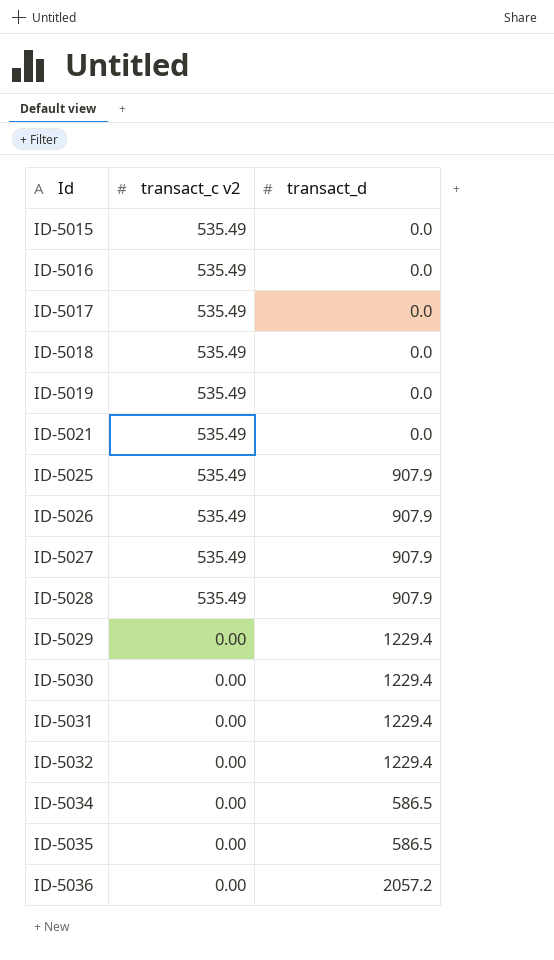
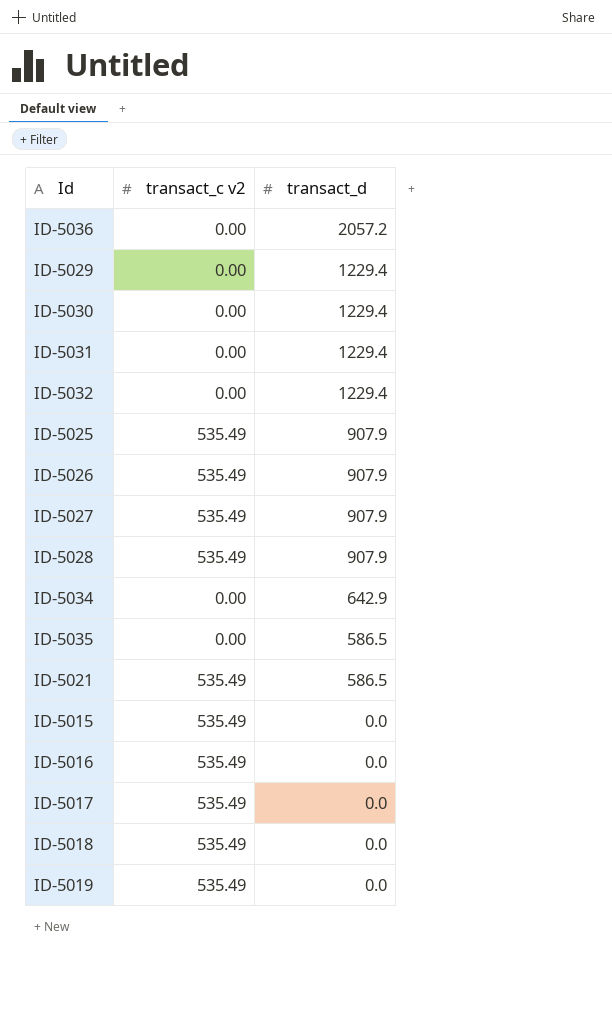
row order: Id ascending -> transact_d descending
ID-5034 | transact_d: 586.5 -> 642.9
ID-5021 | transact_d: 0.0 -> 586.5

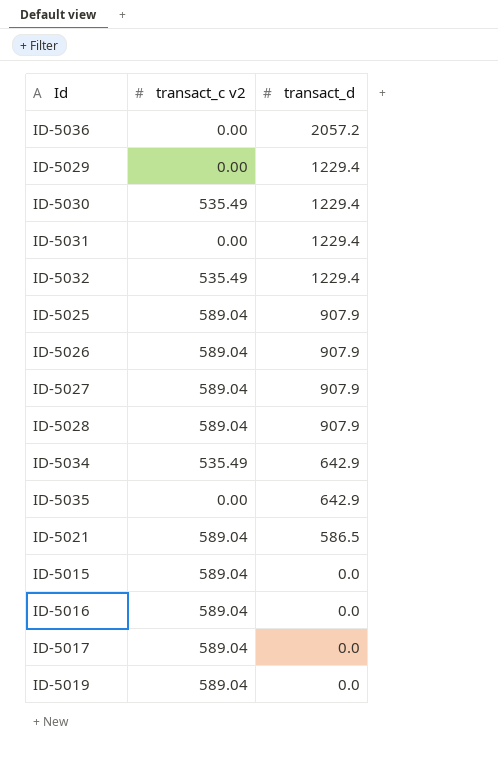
row ID-5018: 535.49 | 0.0 -> none
ID-5030 | transact_c v2: 0.00 -> 535.49
ID-5032 | transact_c v2: 0.00 -> 535.49
ID-5025 | transact_c v2: 535.49 -> 589.04
ID-5026 | transact_c v2: 535.49 -> 589.04
ID-5027 | transact_c v2: 535.49 -> 589.04
ID-5028 | transact_c v2: 535.49 -> 589.04
ID-5034 | transact_c v2: 0.00 -> 535.49
ID-5035 | transact_d: 586.5 -> 642.9
ID-5021 | transact_c v2: 535.49 -> 589.04
ID-5015 | transact_c v2: 535.49 -> 589.04
ID-5016 | transact_c v2: 535.49 -> 589.04
ID-5017 | transact_c v2: 535.49 -> 589.04
ID-5019 | transact_c v2: 535.49 -> 589.04

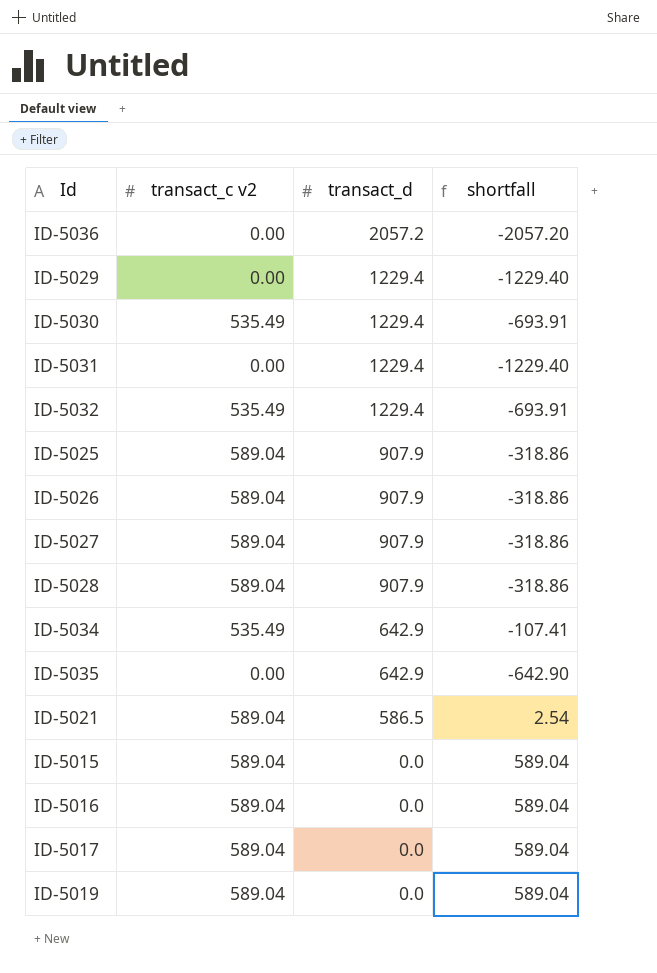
column shortfall | formula: none -> [transact_c v2] - [transact_d]

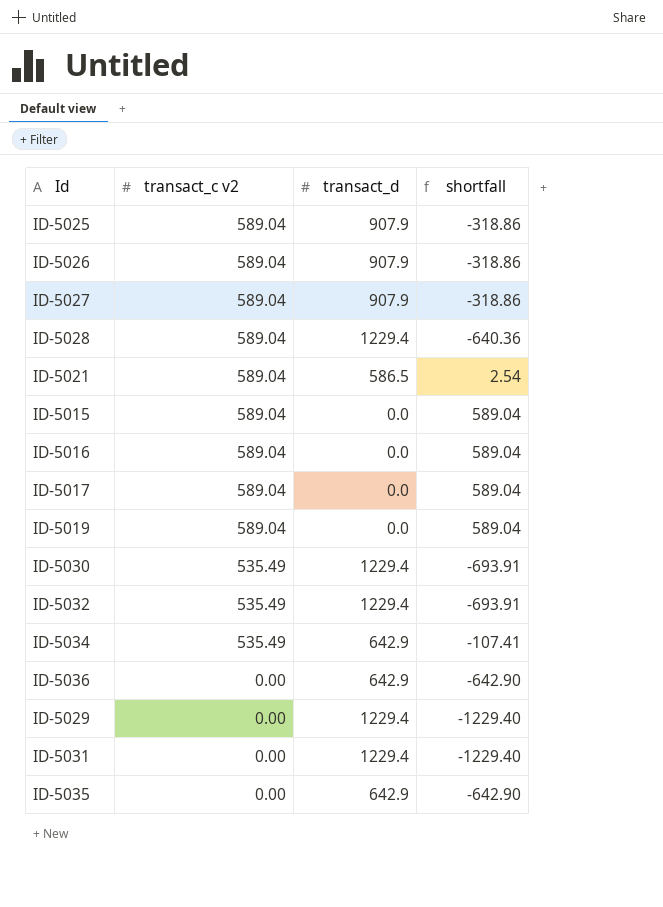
row order: transact_d descending -> transact_c v2 descending
ID-5028 | transact_d: 907.9 -> 1229.4
ID-5028 | shortfall: -318.86 -> -640.36
ID-5036 | transact_d: 2057.2 -> 642.9
ID-5036 | shortfall: -2057.20 -> -642.90

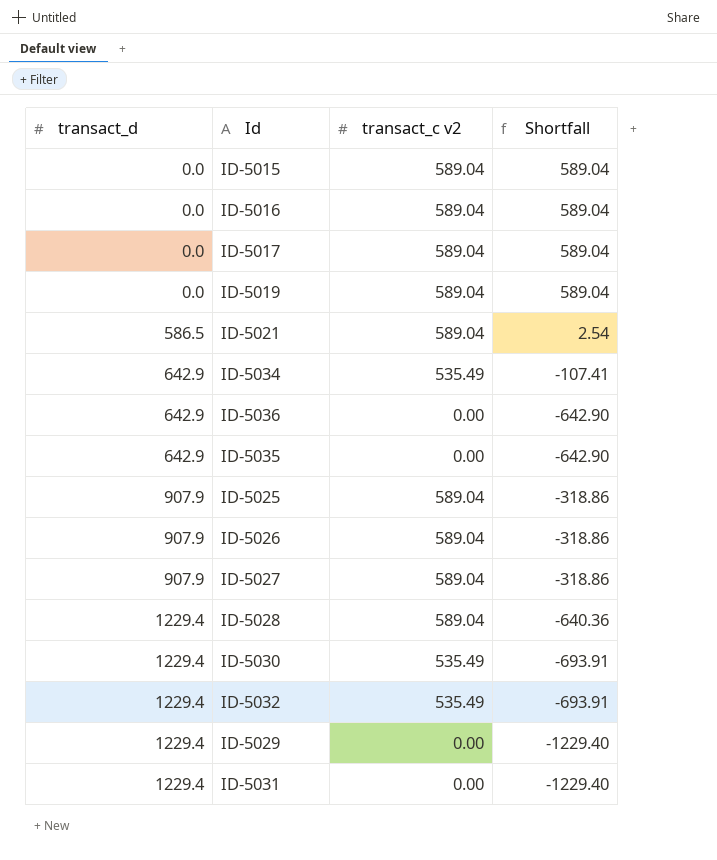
row order: transact_c v2 descending -> transact_d ascending
column transact_d | position: 3 -> 1
column name: shortfall -> Shortfall

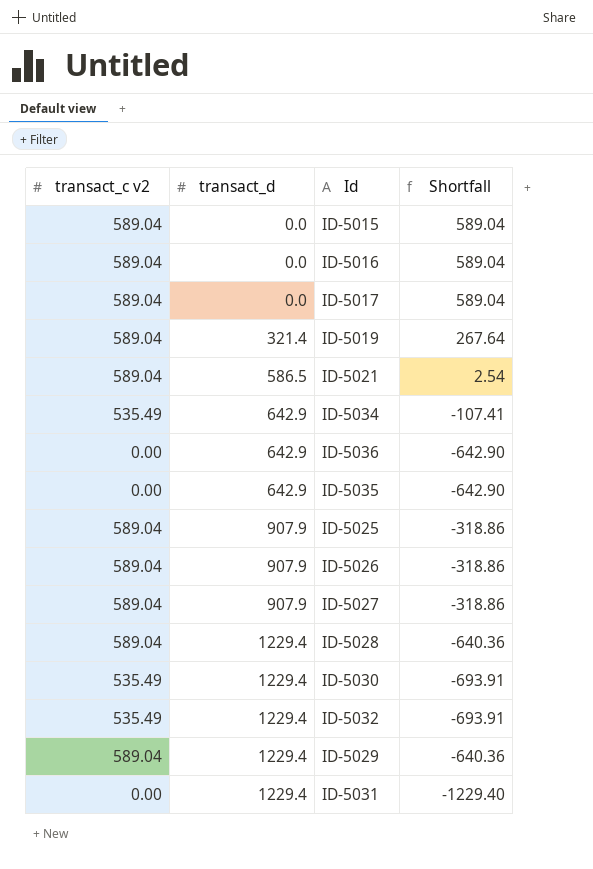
column transact_c v2 | position: 3 -> 1
ID-5019 | transact_d: 0.0 -> 321.4
ID-5019 | Shortfall: 589.04 -> 267.64
ID-5029 | transact_c v2: 0.00 -> 589.04
ID-5029 | Shortfall: -1229.40 -> -640.36

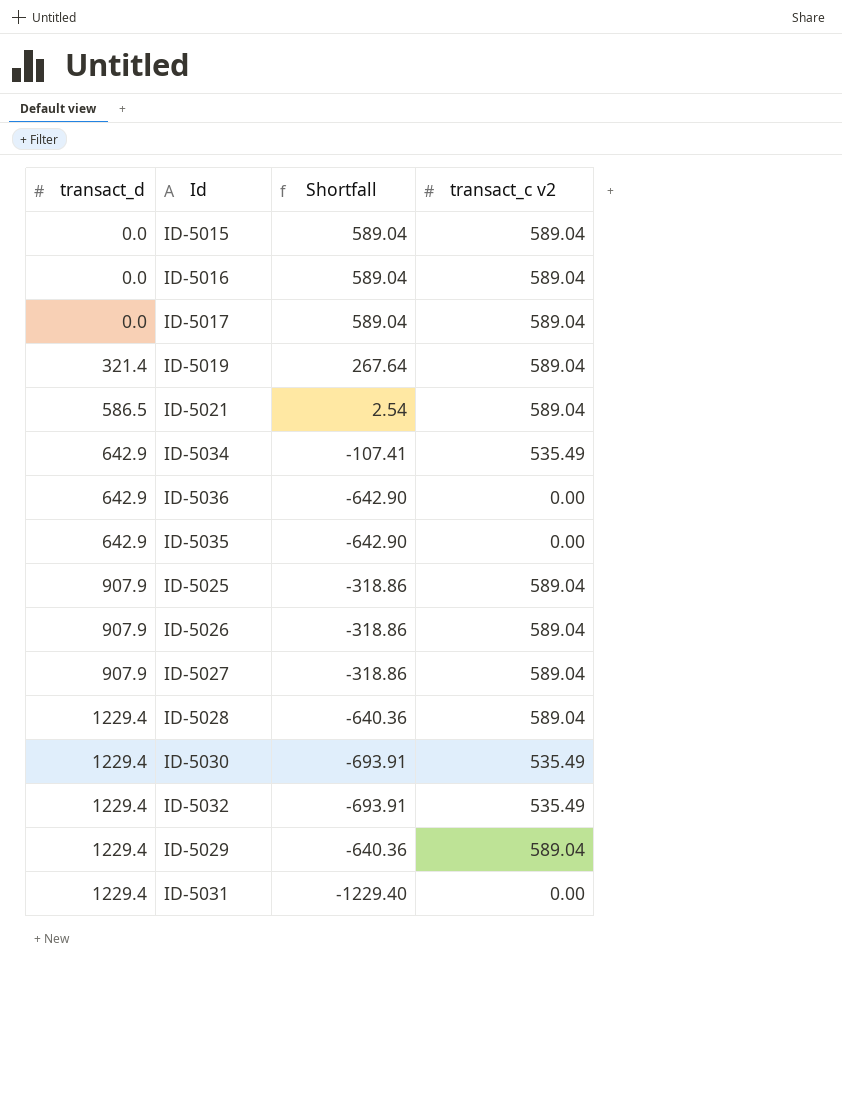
column transact_c v2 | position: 1 -> 4

